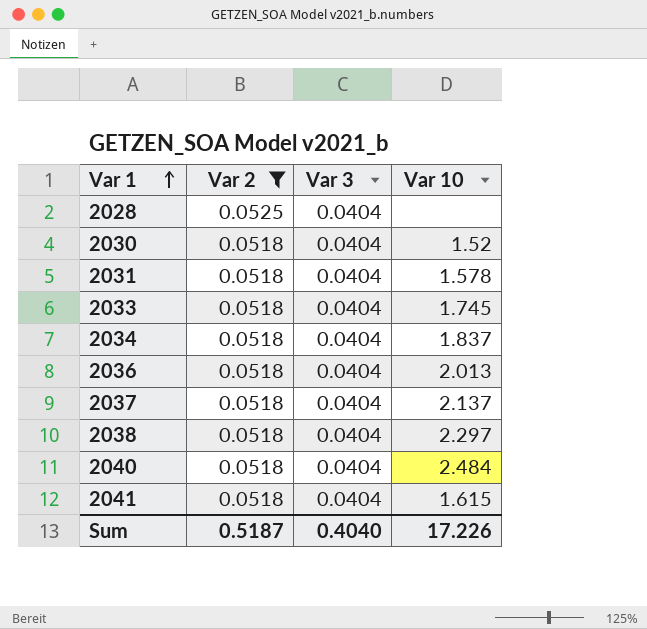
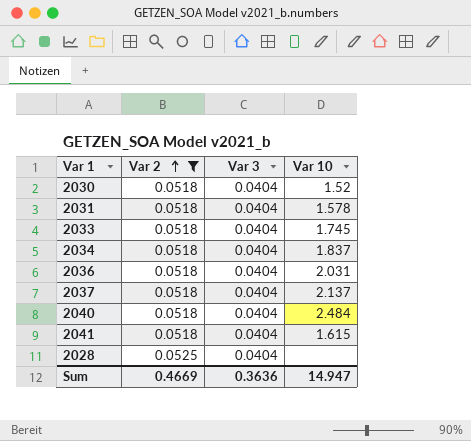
row order: Var 1 ascending -> Var 2 ascending
row 2038: 0.0518 | 0.0404 | 2.297 -> none
2036 | Var 10: 2.013 -> 2.031
Sum | Var 2: 0.5187 -> 0.4669
Sum | Var 3: 0.4040 -> 0.3636
Sum | Var 10: 17.226 -> 14.947

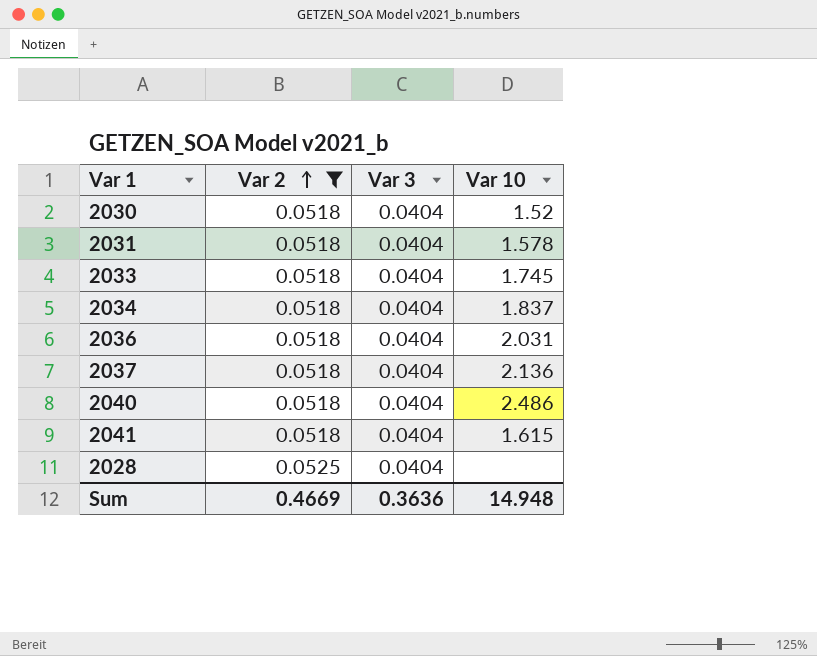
2037 | Var 10: 2.137 -> 2.136
2040 | Var 10: 2.484 -> 2.486
Sum | Var 10: 14.947 -> 14.948

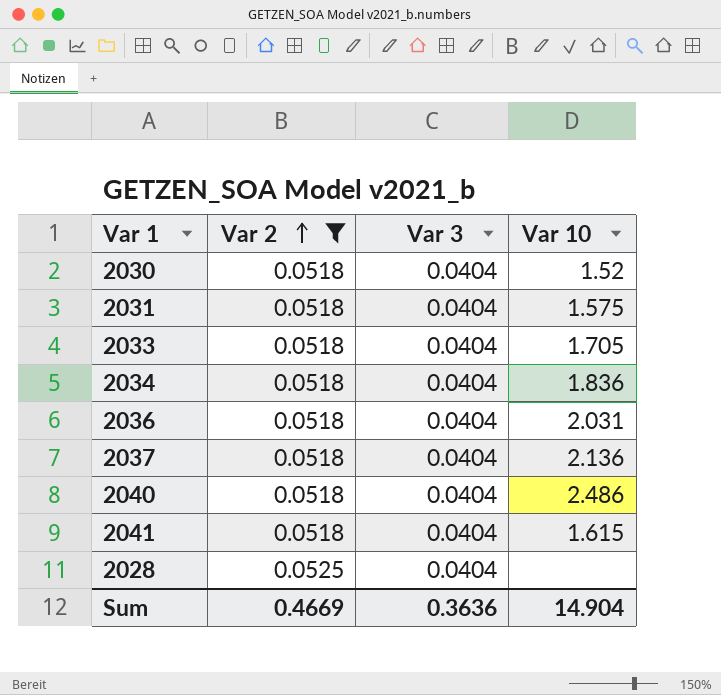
2031 | Var 10: 1.578 -> 1.575
2033 | Var 10: 1.745 -> 1.705
2034 | Var 10: 1.837 -> 1.836
Sum | Var 10: 14.948 -> 14.904

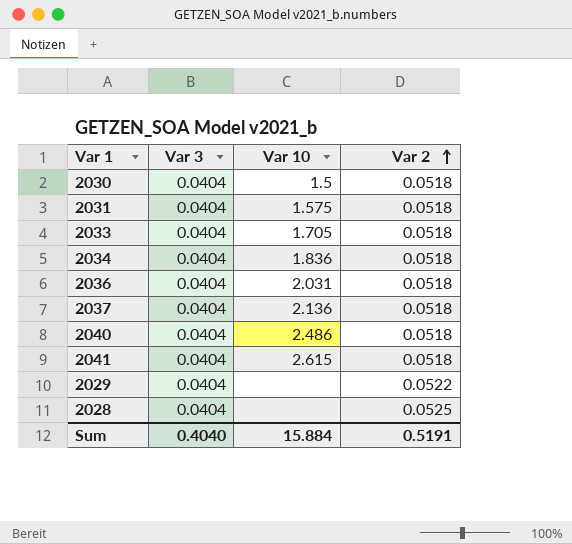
filter: Var 2 != 0.0522 -> none
column Var 2 | position: 2 -> 4
2030 | Var 10: 1.52 -> 1.5
2041 | Var 10: 1.615 -> 2.615
Sum | Var 3: 0.3636 -> 0.4040
Sum | Var 10: 14.904 -> 15.884
Sum | Var 2: 0.4669 -> 0.5191

